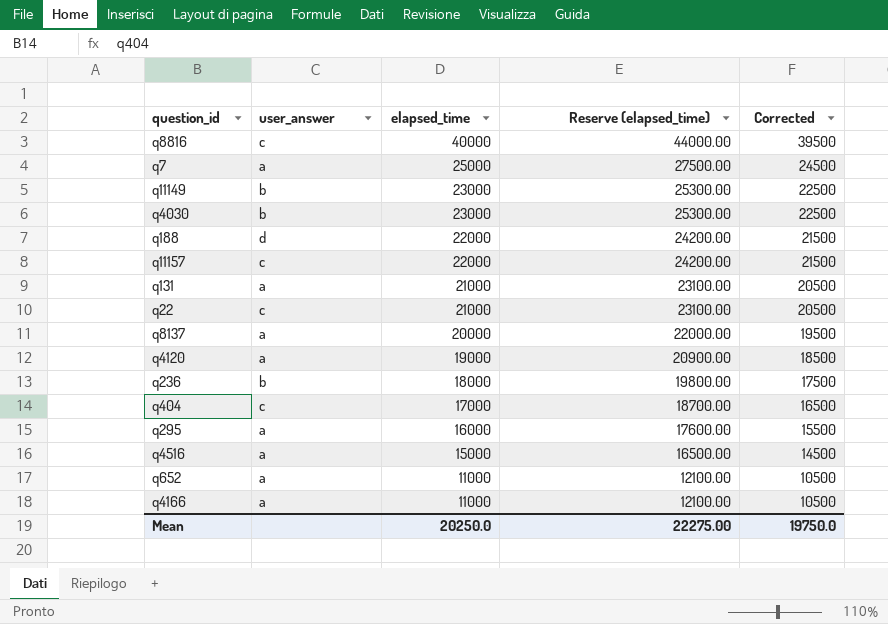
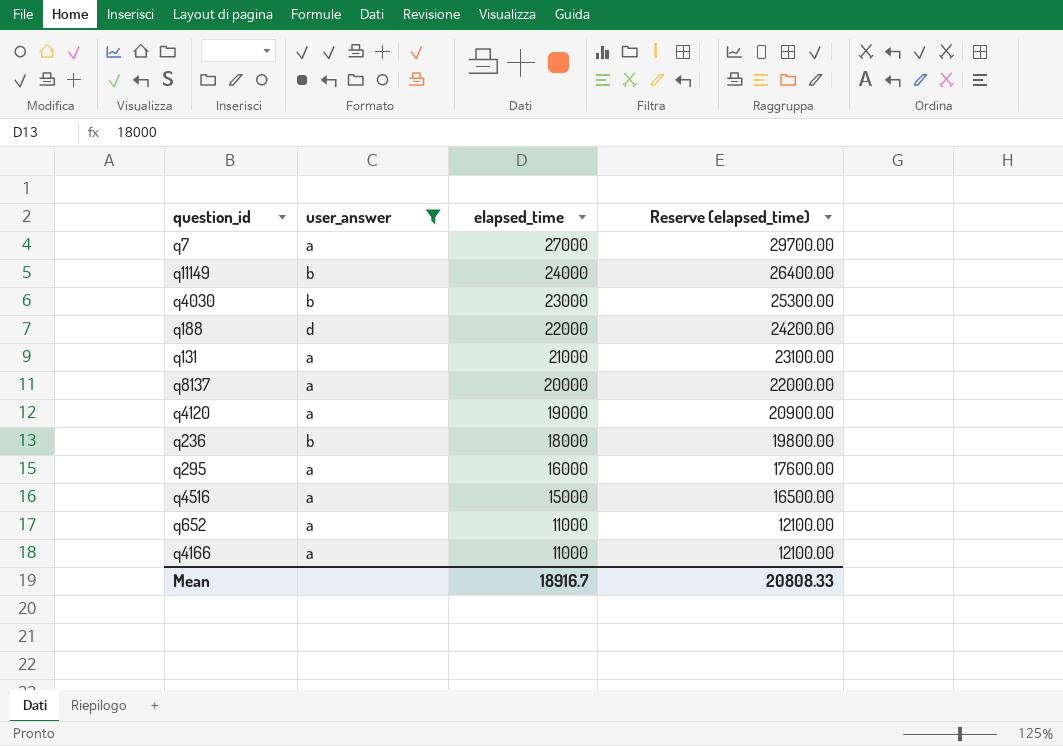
filter: none -> user_answer != c
column Corrected | formula: [elapsed_time] - 500 -> none
q7 | elapsed_time: 25000 -> 27000
q7 | Reserve (elapsed_time): 27500.00 -> 29700.00
q11149 | elapsed_time: 23000 -> 24000
q11149 | Reserve (elapsed_time): 25300.00 -> 26400.00
Mean | elapsed_time: 20250.0 -> 18916.7
Mean | Reserve (elapsed_time): 22275.00 -> 20808.33

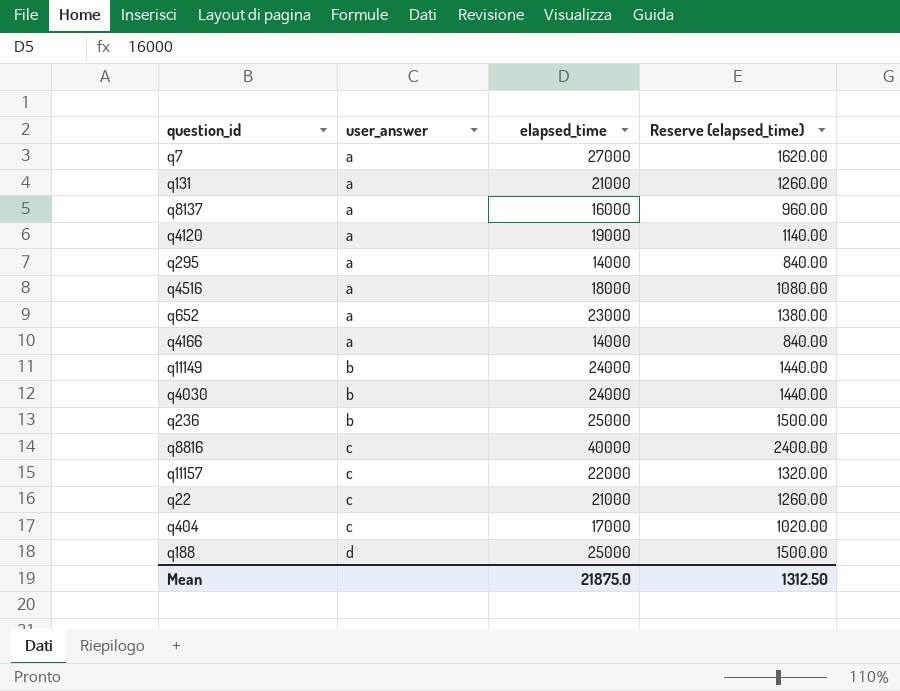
filter: user_answer != c -> none
row order: elapsed_time descending -> user_answer ascending
column Reserve (elapsed_time) | formula: [elapsed_time] * 1.1 -> [elapsed_time] * 0.06
q8137 | elapsed_time: 20000 -> 16000
q295 | elapsed_time: 16000 -> 14000
q4516 | elapsed_time: 15000 -> 18000
q652 | elapsed_time: 11000 -> 23000
q4166 | elapsed_time: 11000 -> 14000
q4030 | elapsed_time: 23000 -> 24000
q236 | elapsed_time: 18000 -> 25000
q188 | elapsed_time: 22000 -> 25000
Mean | elapsed_time: 18916.7 -> 21875.0
Mean | Reserve (elapsed_time): 20808.33 -> 1312.50

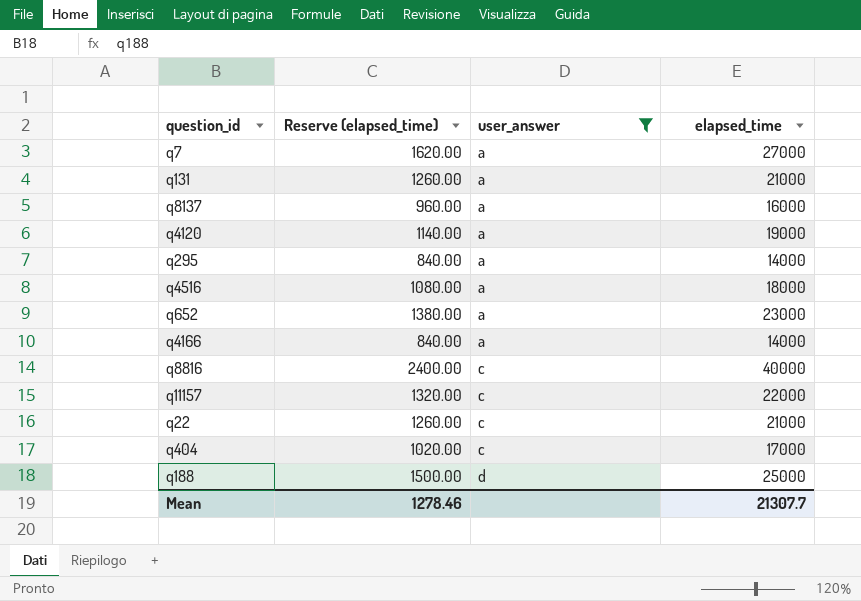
filter: none -> user_answer != b
column Reserve (elapsed_time) | position: 4 -> 2
Mean | Reserve (elapsed_time): 1312.50 -> 1278.46
Mean | elapsed_time: 21875.0 -> 21307.7

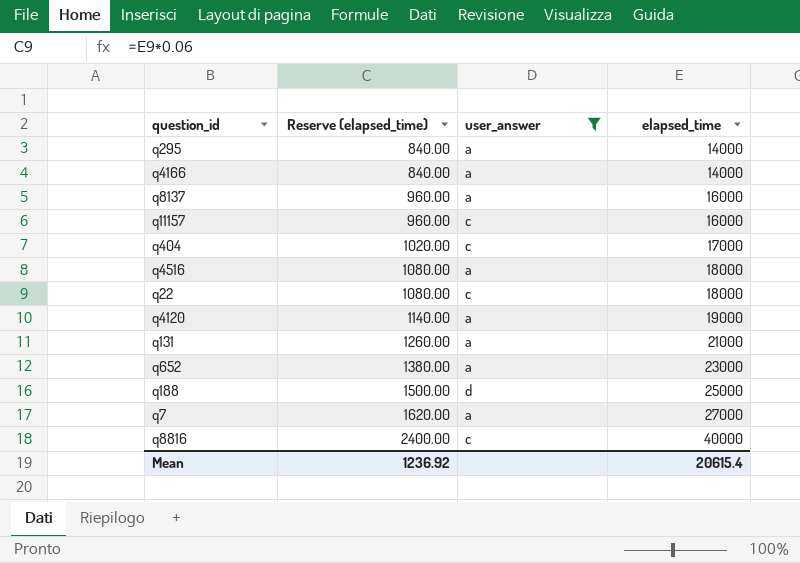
row order: user_answer ascending -> Reserve (elapsed_time) ascending
q11157 | Reserve (elapsed_time): 1320.00 -> 960.00
q11157 | elapsed_time: 22000 -> 16000
q22 | Reserve (elapsed_time): 1260.00 -> 1080.00
q22 | elapsed_time: 21000 -> 18000
Mean | Reserve (elapsed_time): 1278.46 -> 1236.92
Mean | elapsed_time: 21307.7 -> 20615.4

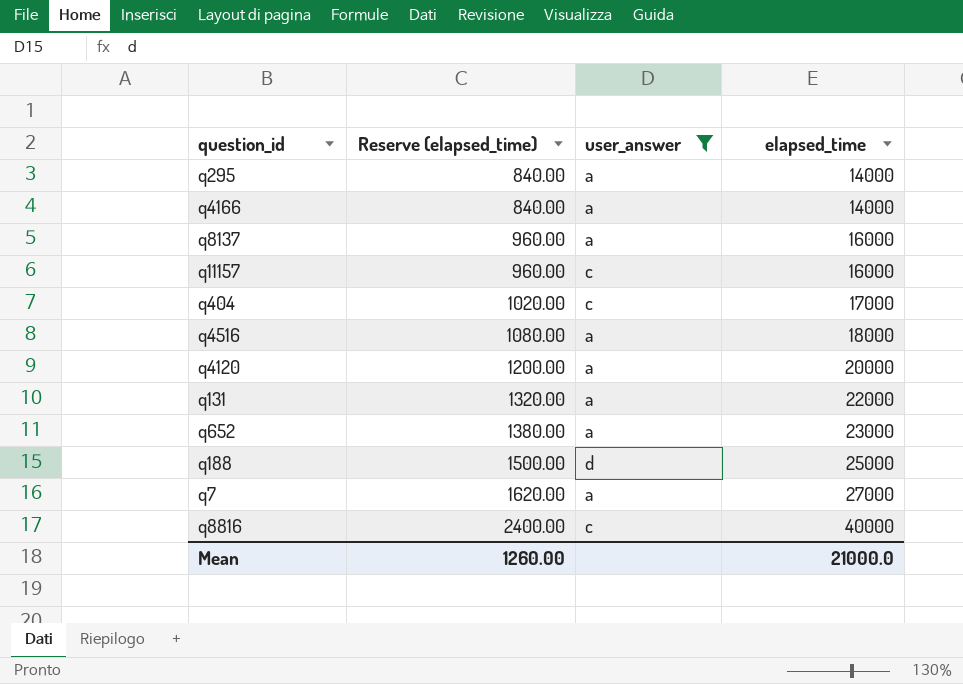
row q22: 1080.00 | c | 18000 -> none
q4120 | Reserve (elapsed_time): 1140.00 -> 1200.00
q4120 | elapsed_time: 19000 -> 20000
q131 | Reserve (elapsed_time): 1260.00 -> 1320.00
q131 | elapsed_time: 21000 -> 22000
Mean | Reserve (elapsed_time): 1236.92 -> 1260.00
Mean | elapsed_time: 20615.4 -> 21000.0

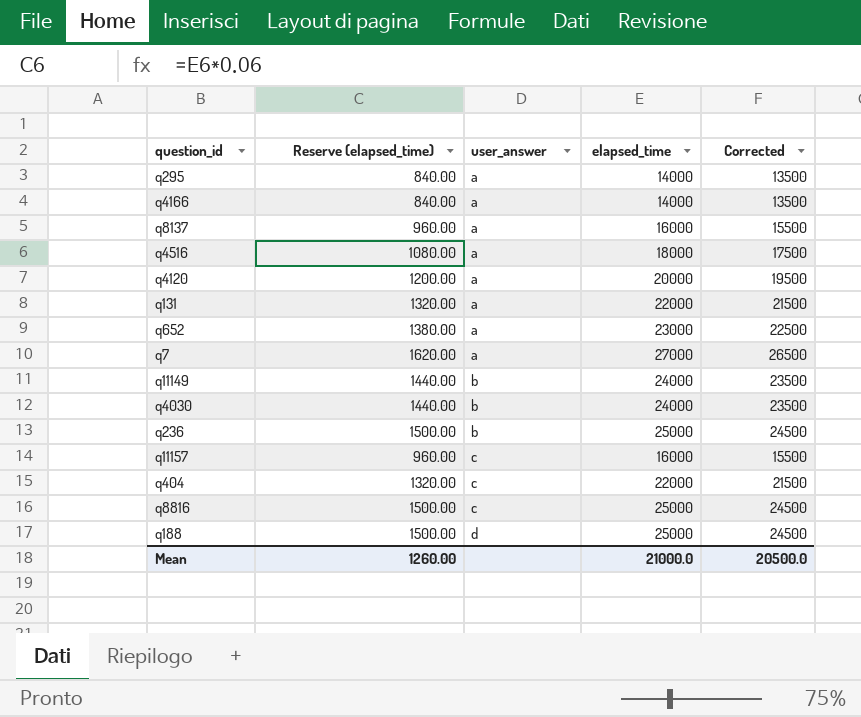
filter: user_answer != b -> none
row order: Reserve (elapsed_time) ascending -> user_answer ascending
column Corrected | formula: none -> [elapsed_time] - 500
q404 | Reserve (elapsed_time): 1020.00 -> 1320.00
q404 | elapsed_time: 17000 -> 22000
q8816 | Reserve (elapsed_time): 2400.00 -> 1500.00
q8816 | elapsed_time: 40000 -> 25000

